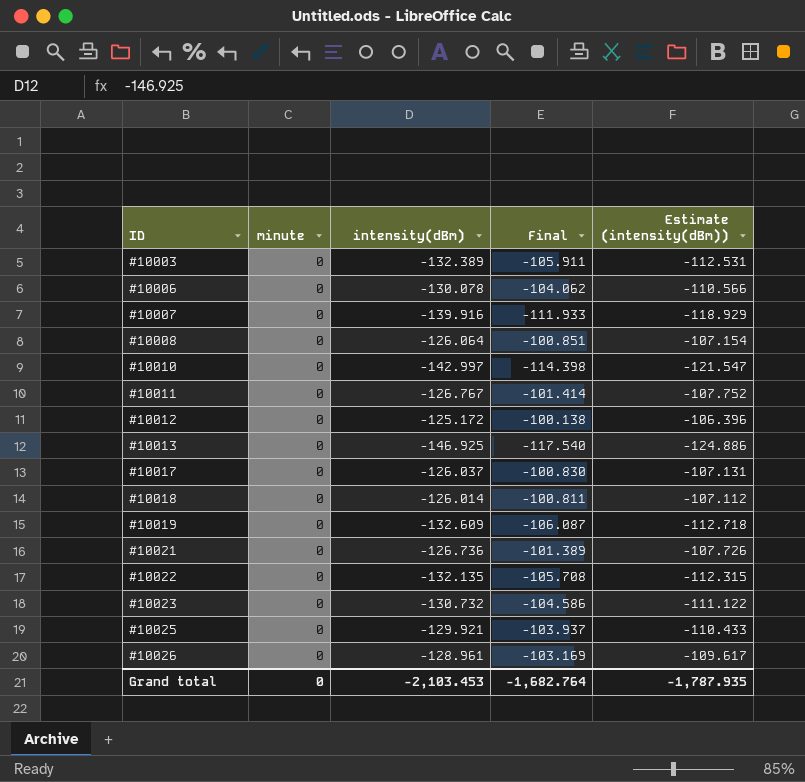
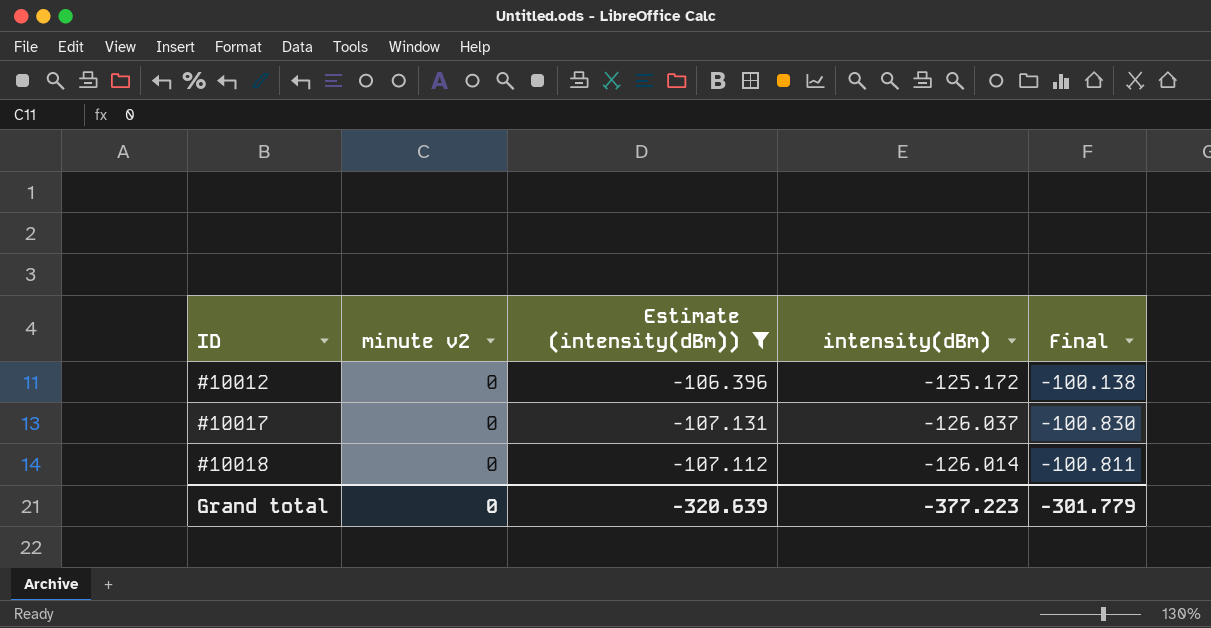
filter: none -> Estimate (intensity(dBm)) >= -107.131
column name: minute -> minute v2
column Estimate (intensity(dBm)) | position: 5 -> 3
Grand total | Estimate (intensity(dBm)): -1,787.935 -> -320.639
Grand total | intensity(dBm): -2,103.453 -> -377.223
Grand total | Final: -1,682.764 -> -301.779

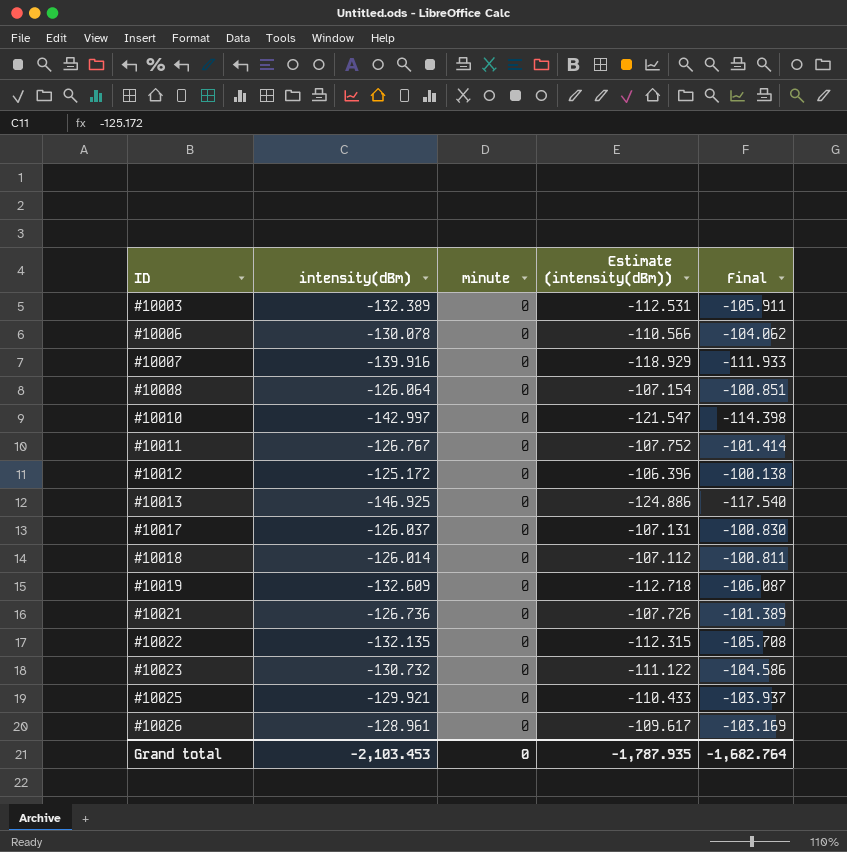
filter: Estimate (intensity(dBm)) >= -107.131 -> none
column intensity(dBm) | position: 4 -> 2
column name: minute v2 -> minute
Grand total | intensity(dBm): -377.223 -> -2,103.453
Grand total | Estimate (intensity(dBm)): -320.639 -> -1,787.935
Grand total | Final: -301.779 -> -1,682.764

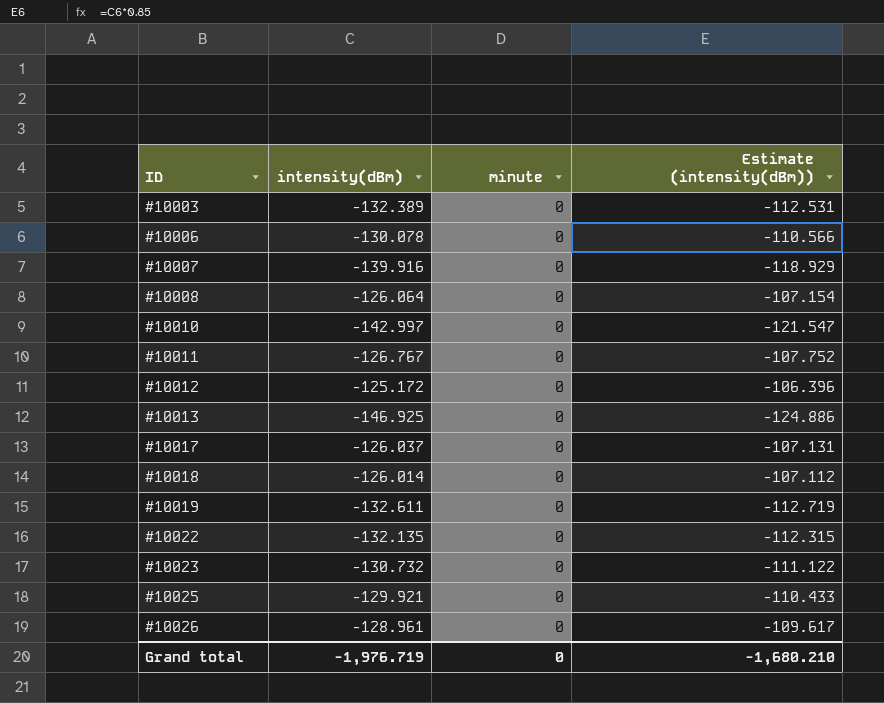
column Final | formula: [intensity(dBm)] * 0.8 -> none
row #10021: -126.736 | 0 | -107.726 | -101.389 -> none
#10019 | intensity(dBm): -132.609 -> -132.611
#10019 | Estimate (intensity(dBm)): -112.718 -> -112.719
Grand total | intensity(dBm): -2,103.453 -> -1,976.719
Grand total | Estimate (intensity(dBm)): -1,787.935 -> -1,680.210

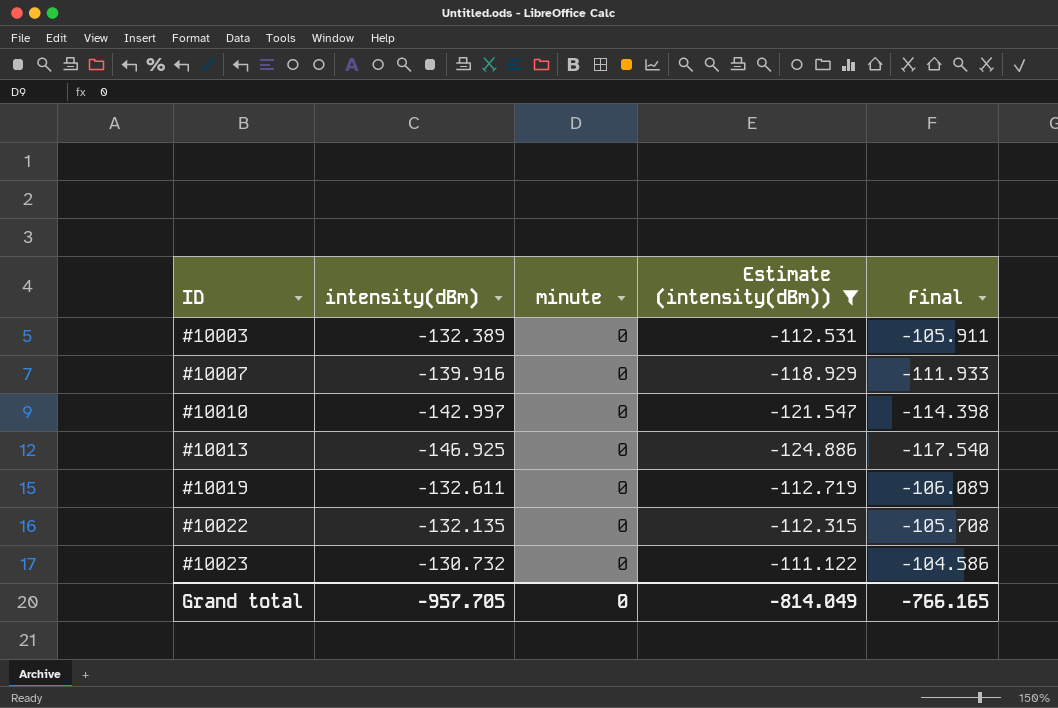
filter: none -> Estimate (intensity(dBm)) <= -111.122
column Final | formula: none -> [intensity(dBm)] * 0.8
Grand total | intensity(dBm): -1,976.719 -> -957.705
Grand total | Estimate (intensity(dBm)): -1,680.210 -> -814.049

